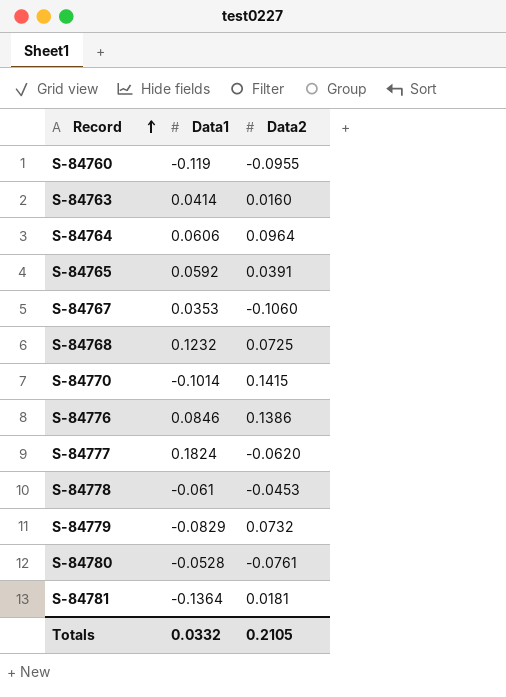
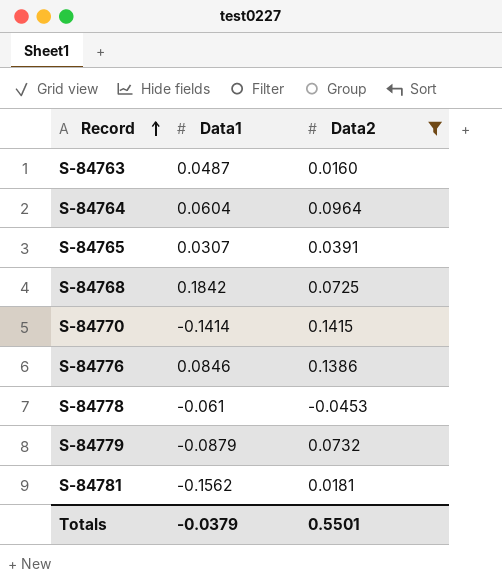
filter: none -> Data2 >= -0.0453
S-84763 | Data1: 0.0414 -> 0.0487
S-84764 | Data1: 0.0606 -> 0.0604
S-84765 | Data1: 0.0592 -> 0.0307
S-84768 | Data1: 0.1232 -> 0.1842
S-84770 | Data1: -0.1014 -> -0.1414
S-84779 | Data1: -0.0829 -> -0.0879
S-84781 | Data1: -0.1364 -> -0.1562
Totals | Data1: 0.0332 -> -0.0379
Totals | Data2: 0.2105 -> 0.5501

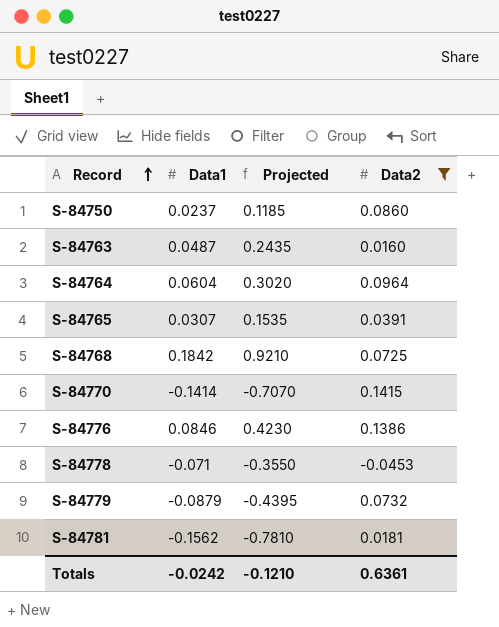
column Projected | formula: none -> [Data1] * 5
row S-84750: none -> 0.0237 | 0.1185 | 0.0860
S-84778 | Data1: -0.061 -> -0.071
Totals | Data1: -0.0379 -> -0.0242
Totals | Data2: 0.5501 -> 0.6361

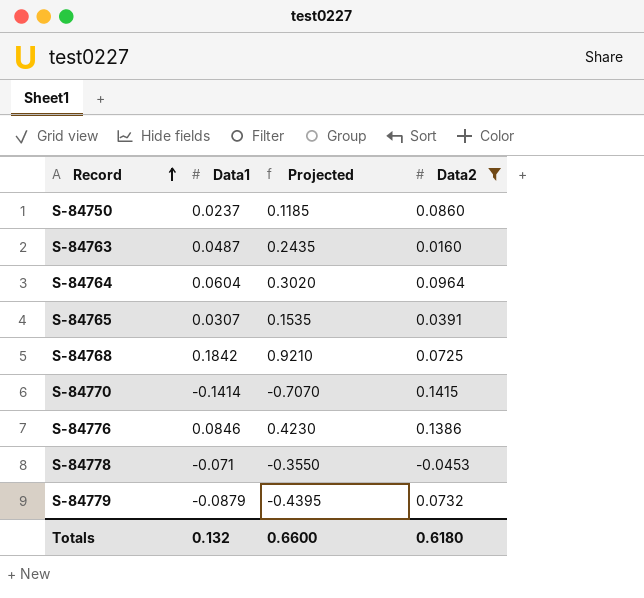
row S-84781: -0.1562 | -0.7810 | 0.0181 -> none
Totals | Data1: -0.0242 -> 0.132
Totals | Projected: -0.1210 -> 0.6600
Totals | Data2: 0.6361 -> 0.6180

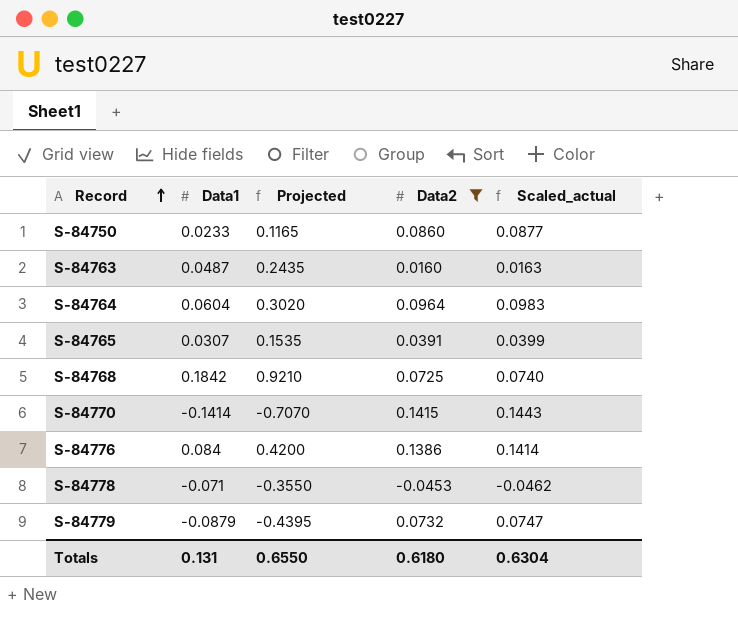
column Scaled_actual | formula: none -> [Data2] * 1.02
S-84750 | Data1: 0.0237 -> 0.0233
S-84750 | Projected: 0.1185 -> 0.1165
S-84776 | Data1: 0.0846 -> 0.084
S-84776 | Projected: 0.4230 -> 0.4200
Totals | Data1: 0.132 -> 0.131
Totals | Projected: 0.6600 -> 0.6550

